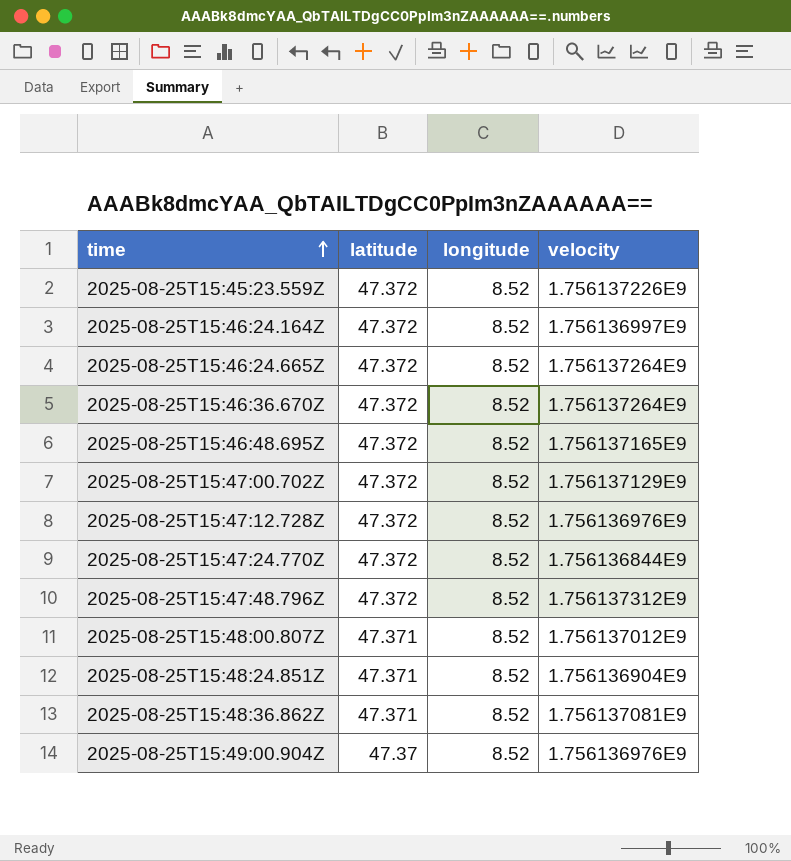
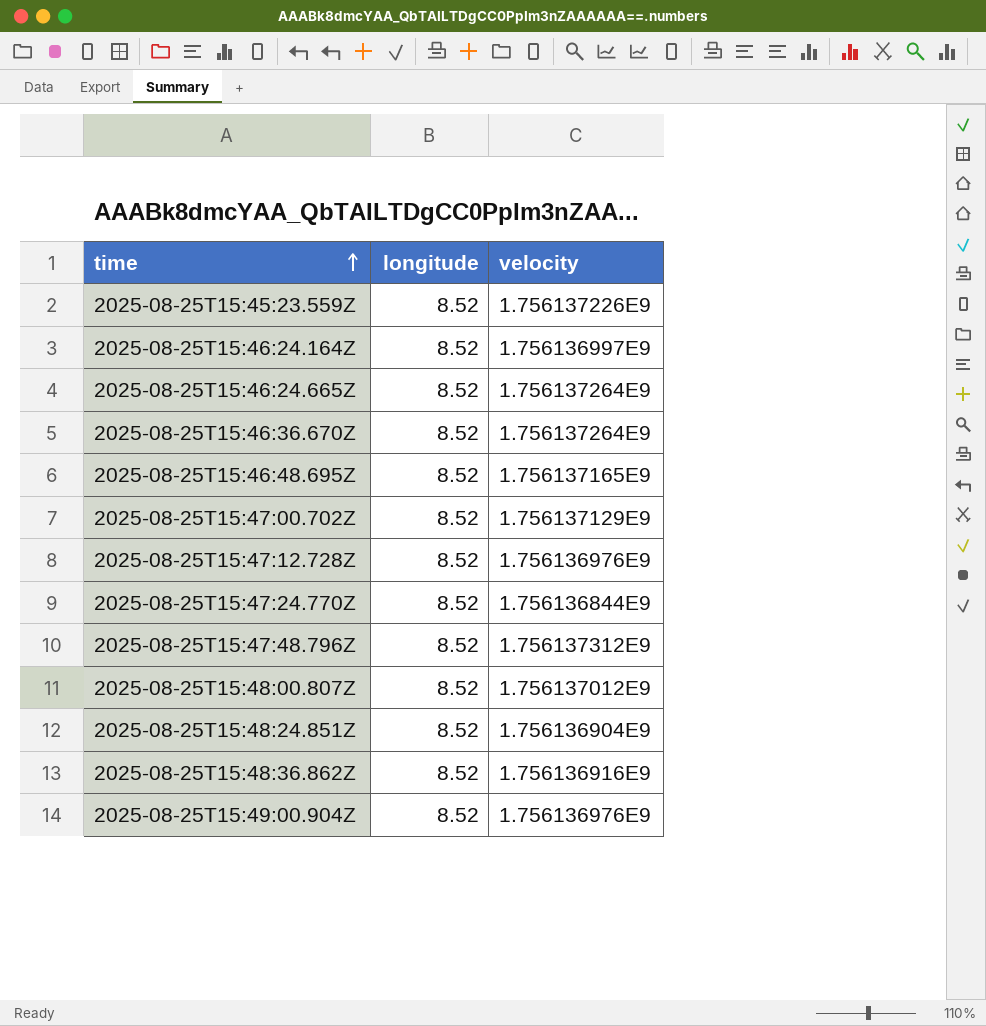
column latitude | position: 2 -> none
2025-08-25T15:48:36.862Z | velocity: 1.756137081E9 -> 1.756136916E9

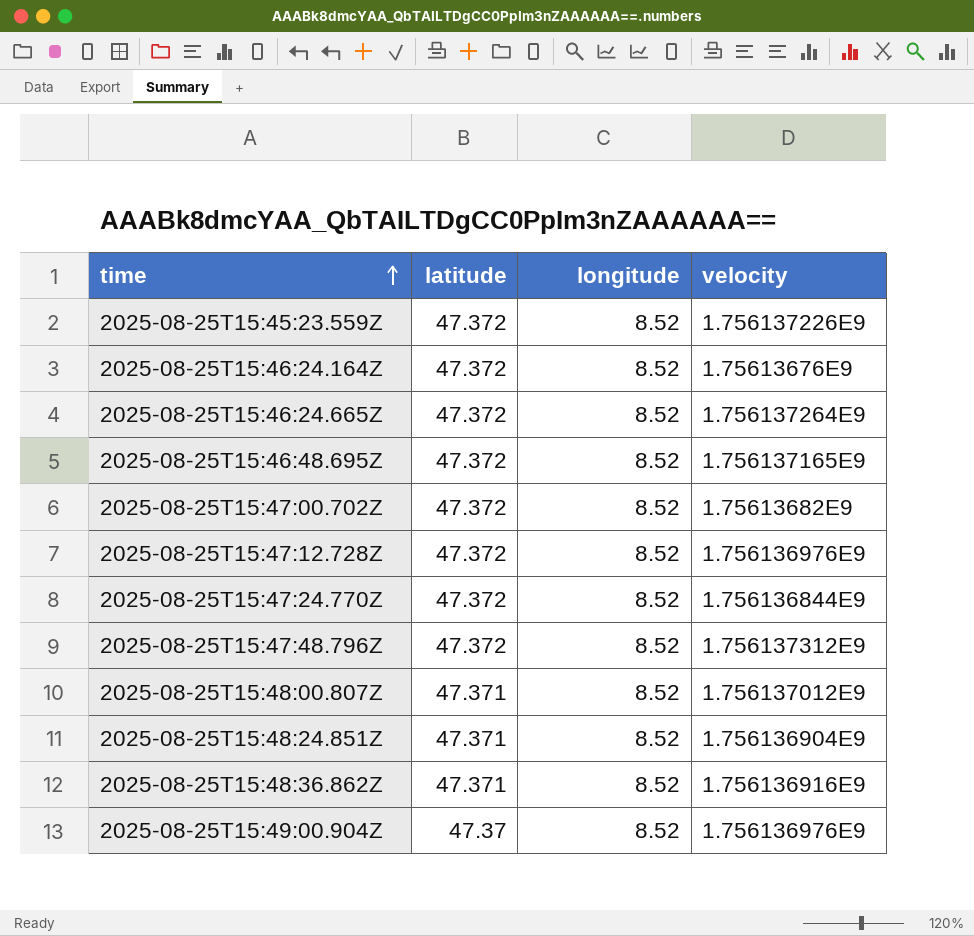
column latitude | position: none -> 2
row 2025-08-25T15:46:36.670Z: 8.52 | 1.756137264E9 -> none
2025-08-25T15:46:24.164Z | velocity: 1.756136997E9 -> 1.75613676E9
2025-08-25T15:47:00.702Z | velocity: 1.756137129E9 -> 1.75613682E9

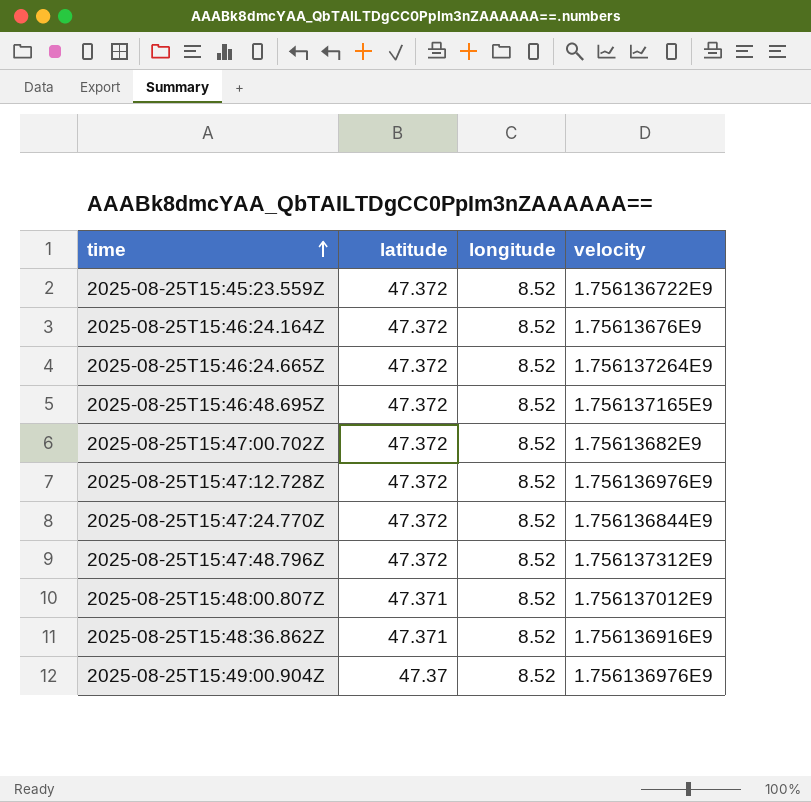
row 2025-08-25T15:48:24.851Z: 47.371 | 8.52 | 1.756136904E9 -> none
2025-08-25T15:45:23.559Z | velocity: 1.756137226E9 -> 1.756136722E9

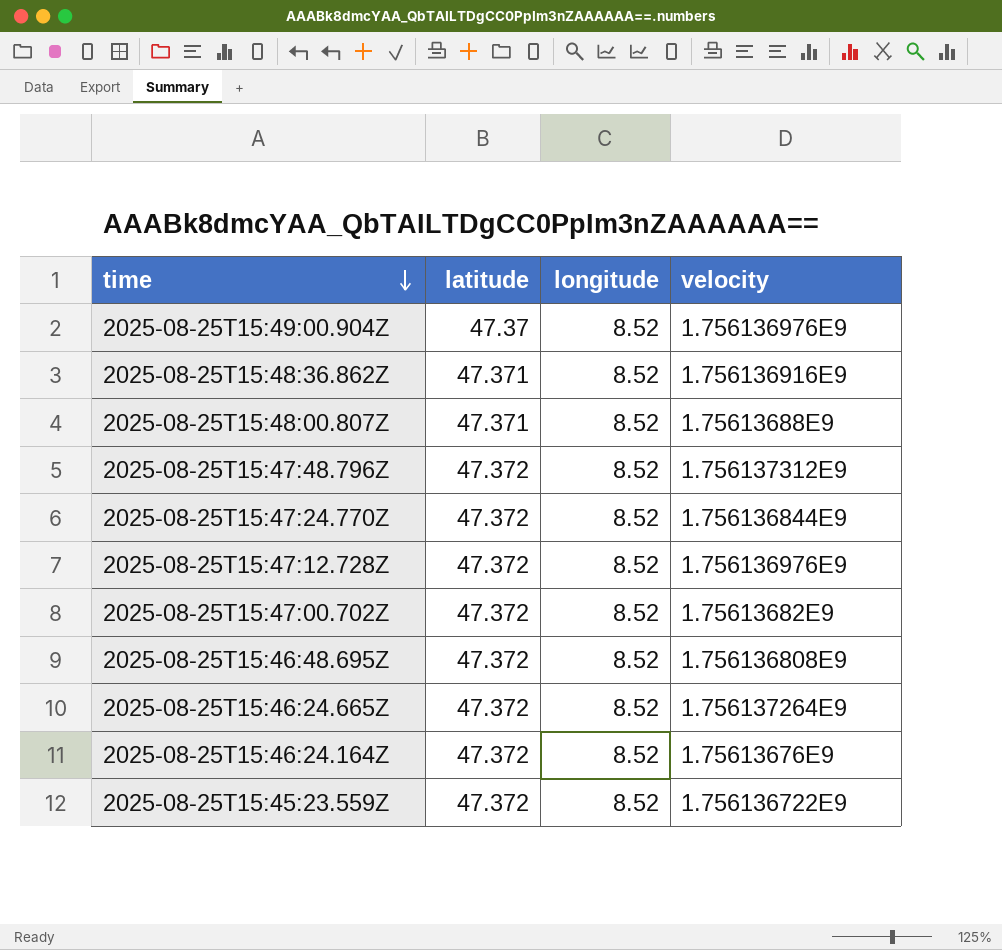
row order: time ascending -> time descending
2025-08-25T15:48:00.807Z | velocity: 1.756137012E9 -> 1.75613688E9
2025-08-25T15:46:48.695Z | velocity: 1.756137165E9 -> 1.756136808E9

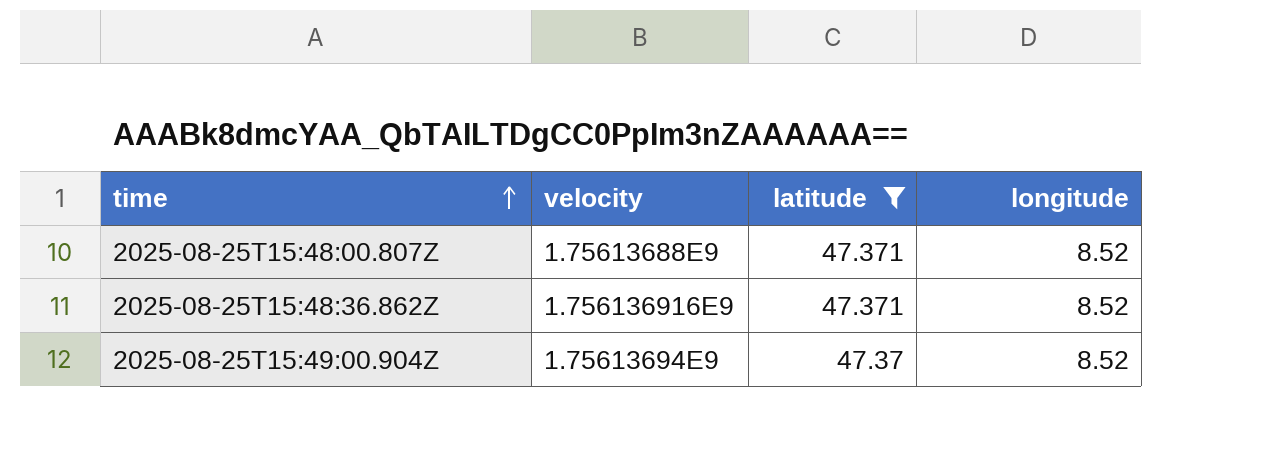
filter: none -> latitude != 47.372
row order: time descending -> time ascending
column velocity | position: 4 -> 2
2025-08-25T15:49:00.904Z | velocity: 1.756136976E9 -> 1.75613694E9

